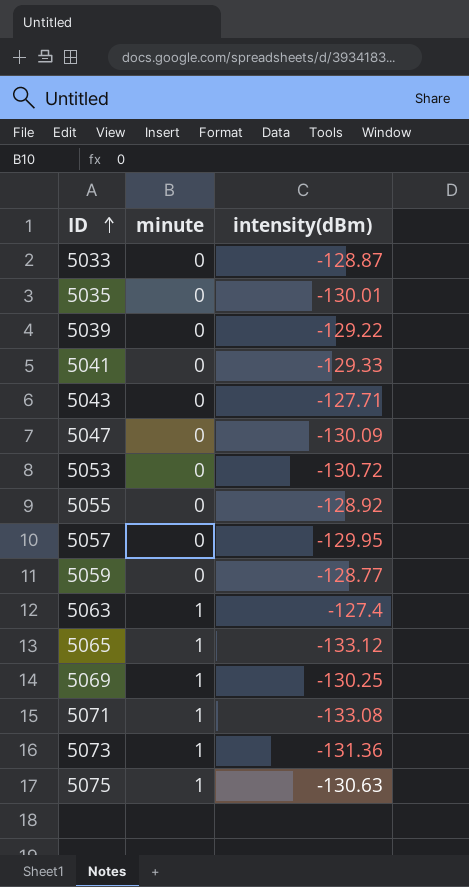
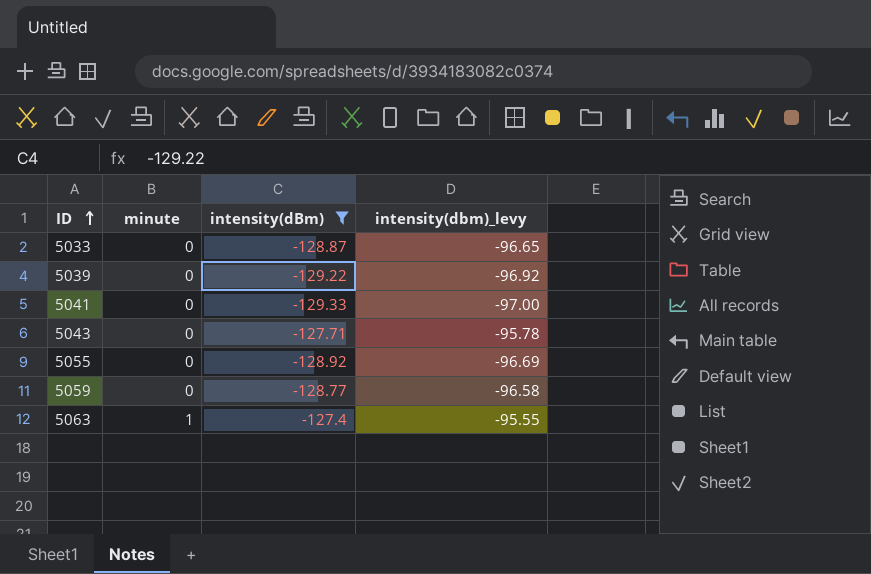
filter: none -> intensity(dBm) >= -129.33
column intensity(dbm)_levy | formula: none -> [intensity(dBm)] * 0.75

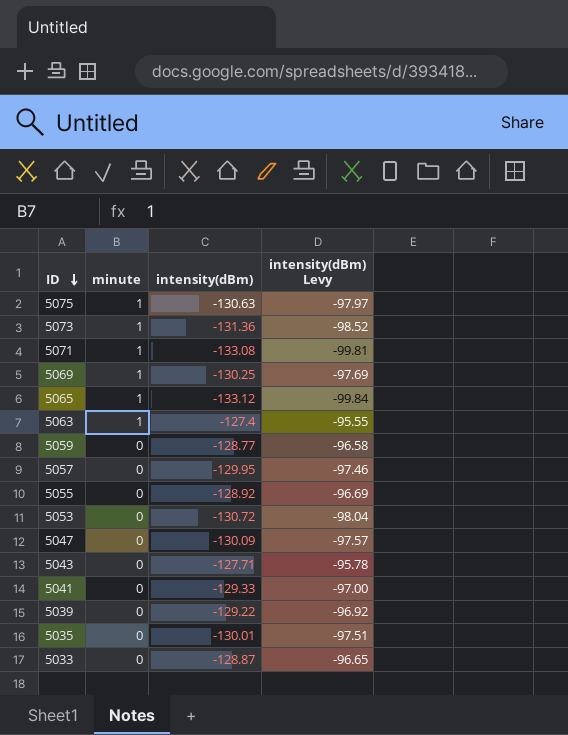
filter: intensity(dBm) >= -129.33 -> none
row order: ID ascending -> ID descending
column name: intensity(dbm)_levy -> intensity(dBm) Levy

